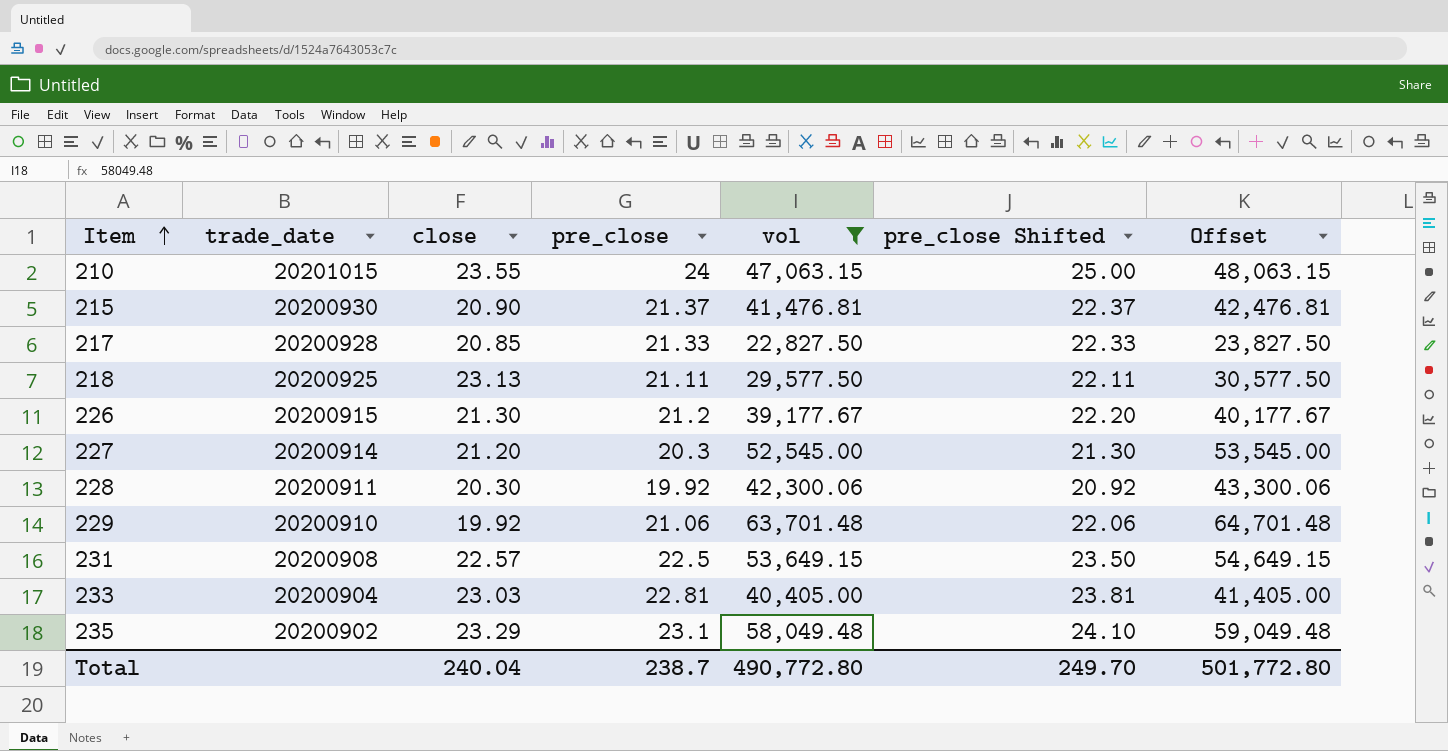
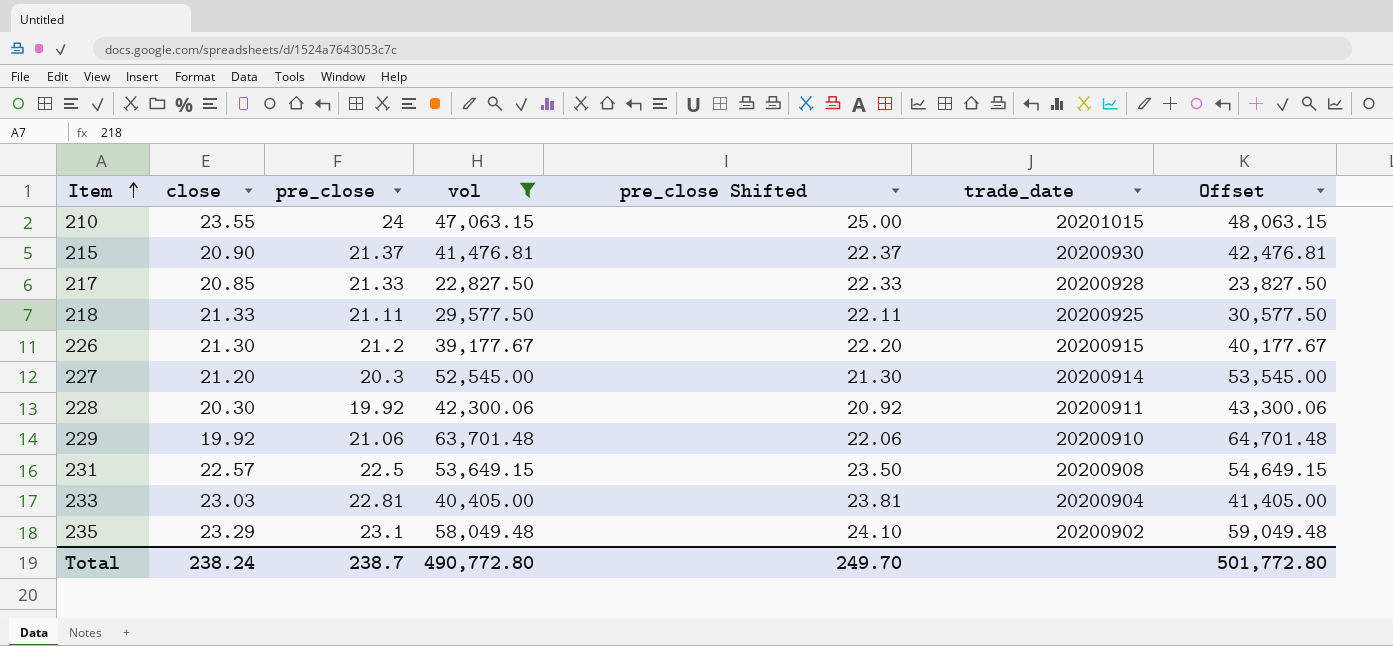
column trade_date | position: 2 -> 6
218 | close: 23.13 -> 21.33
Total | close: 240.04 -> 238.24

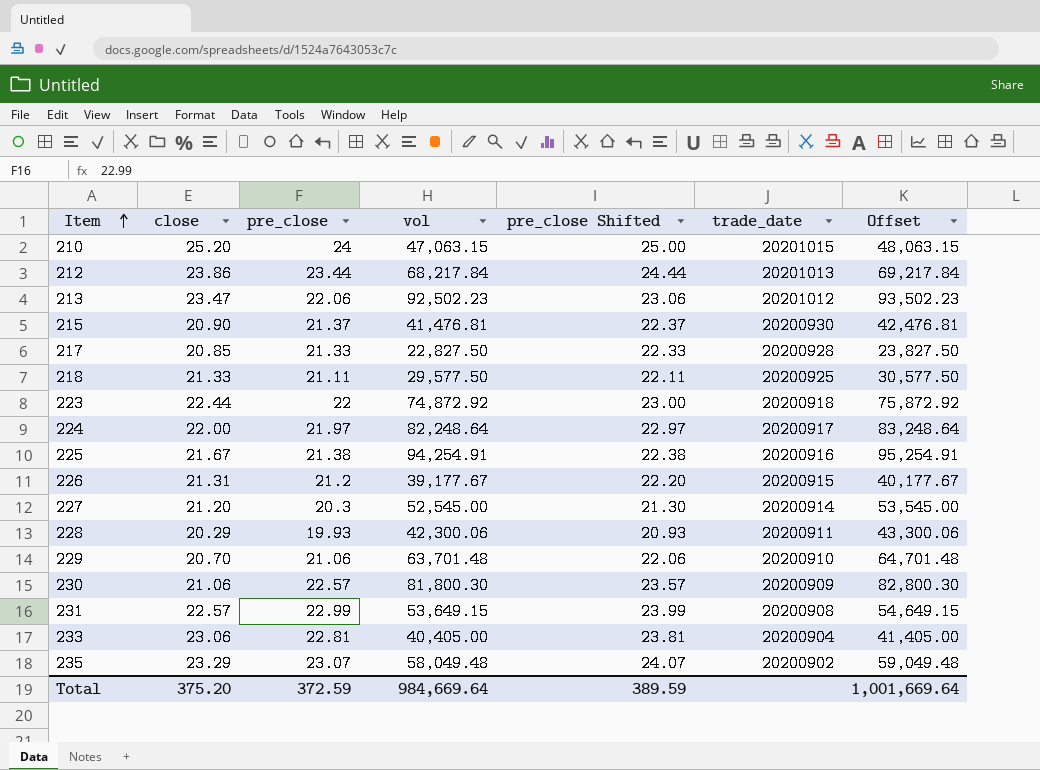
filter: vol <= 63,701.48 -> none
210 | close: 23.55 -> 25.20
226 | close: 21.30 -> 21.31
228 | close: 20.30 -> 20.29
228 | pre_close: 19.92 -> 19.93
228 | pre_close Shifted: 20.92 -> 20.93
229 | close: 19.92 -> 20.70
231 | pre_close: 22.5 -> 22.99
231 | pre_close Shifted: 23.50 -> 23.99
233 | close: 23.03 -> 23.06
235 | pre_close: 23.1 -> 23.07
235 | pre_close Shifted: 24.10 -> 24.07
Total | close: 238.24 -> 375.20
Total | pre_close: 238.7 -> 372.59
Total | vol: 490,772.80 -> 984,669.64
Total | pre_close Shifted: 249.70 -> 389.59
Total | Offset: 501,772.80 -> 1,001,669.64

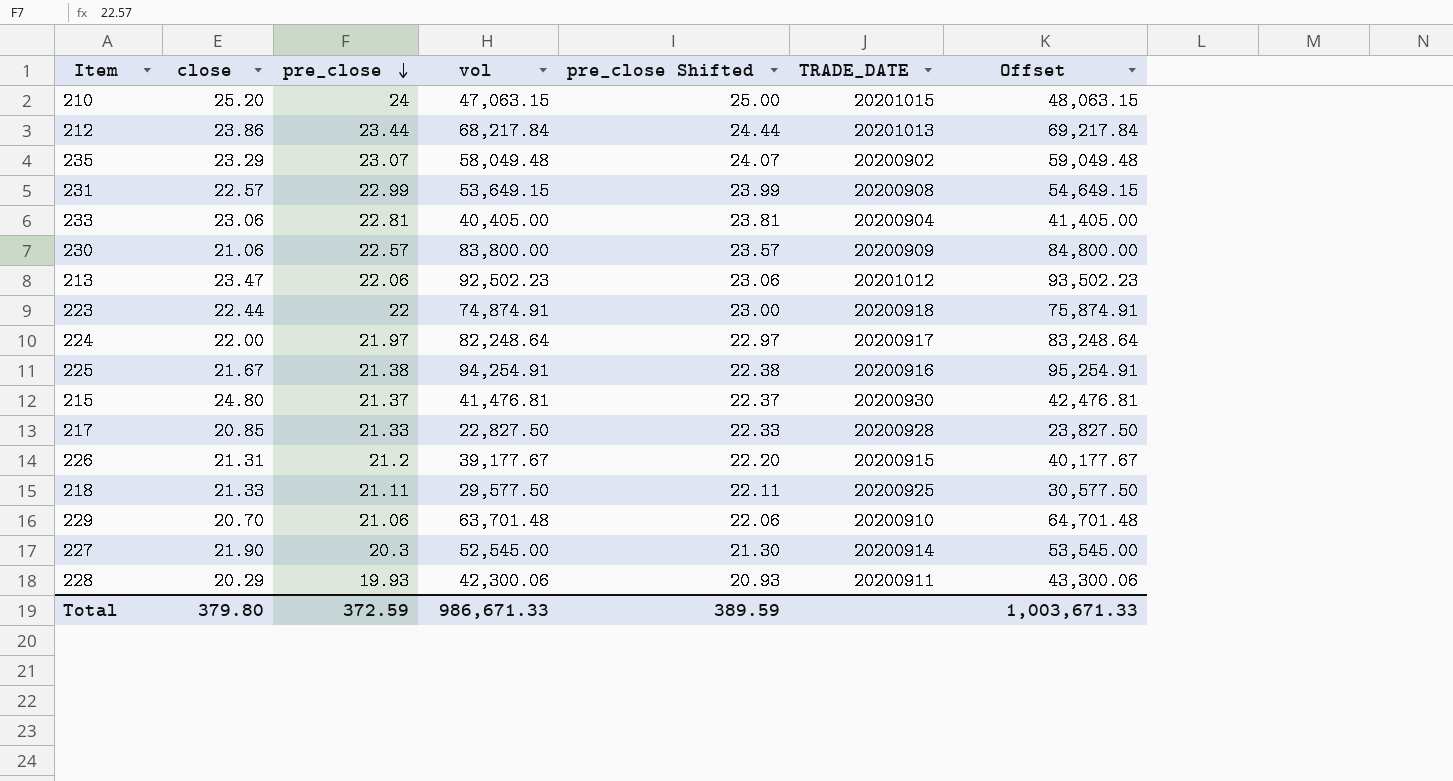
row order: Item ascending -> pre_close descending
column name: trade_date -> TRADE_DATE
230 | vol: 81,800.30 -> 83,800.00
230 | Offset: 82,800.30 -> 84,800.00
223 | vol: 74,872.92 -> 74,874.91
223 | Offset: 75,872.92 -> 75,874.91
215 | close: 20.90 -> 24.80
227 | close: 21.20 -> 21.90
Total | close: 375.20 -> 379.80
Total | vol: 984,669.64 -> 986,671.33
Total | Offset: 1,001,669.64 -> 1,003,671.33

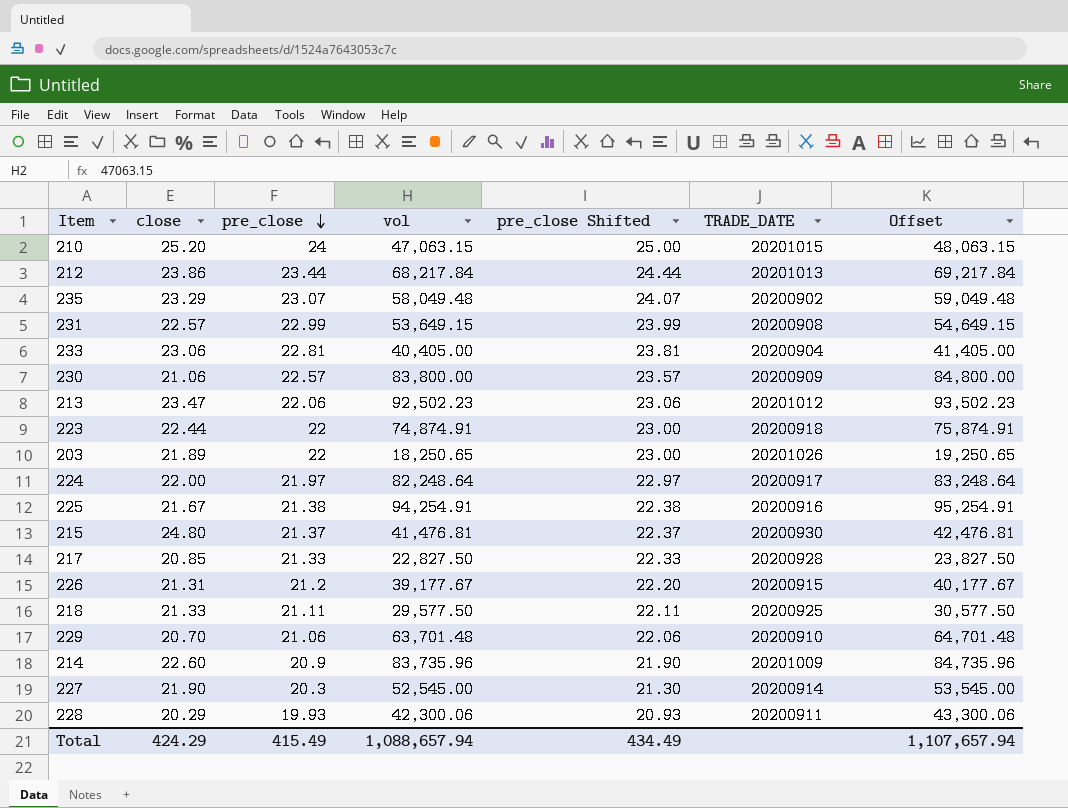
row 203: none -> 21.89 | 22 | 18,250.65 | 23.00 | 20201026 | 19,250.65
row 214: none -> 22.60 | 20.9 | 83,735.96 | 21.90 | 20201009 | 84,735.96
Total | close: 379.80 -> 424.29
Total | pre_close: 372.59 -> 415.49
Total | vol: 986,671.33 -> 1,088,657.94
Total | pre_close Shifted: 389.59 -> 434.49
Total | Offset: 1,003,671.33 -> 1,107,657.94

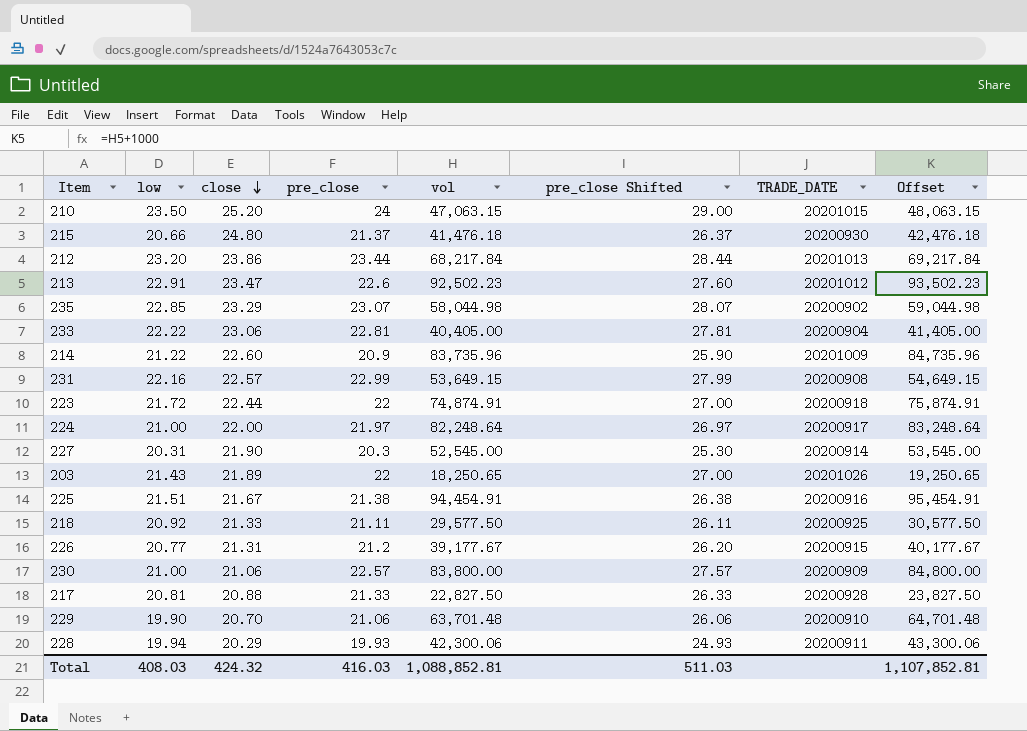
row order: pre_close descending -> close descending
column low | position: none -> 2
column pre_close Shifted | formula: [pre_close] + 1 -> [pre_close] + 5
215 | vol: 41,476.81 -> 41,476.18
215 | Offset: 42,476.81 -> 42,476.18
213 | pre_close: 22.06 -> 22.6
235 | vol: 58,049.48 -> 58,044.98
235 | Offset: 59,049.48 -> 59,044.98
225 | vol: 94,254.91 -> 94,454.91
225 | Offset: 95,254.91 -> 95,454.91
217 | close: 20.85 -> 20.88
Total | close: 424.29 -> 424.32
Total | pre_close: 415.49 -> 416.03
Total | vol: 1,088,657.94 -> 1,088,852.81
Total | pre_close Shifted: 434.49 -> 511.03
Total | Offset: 1,107,657.94 -> 1,107,852.81

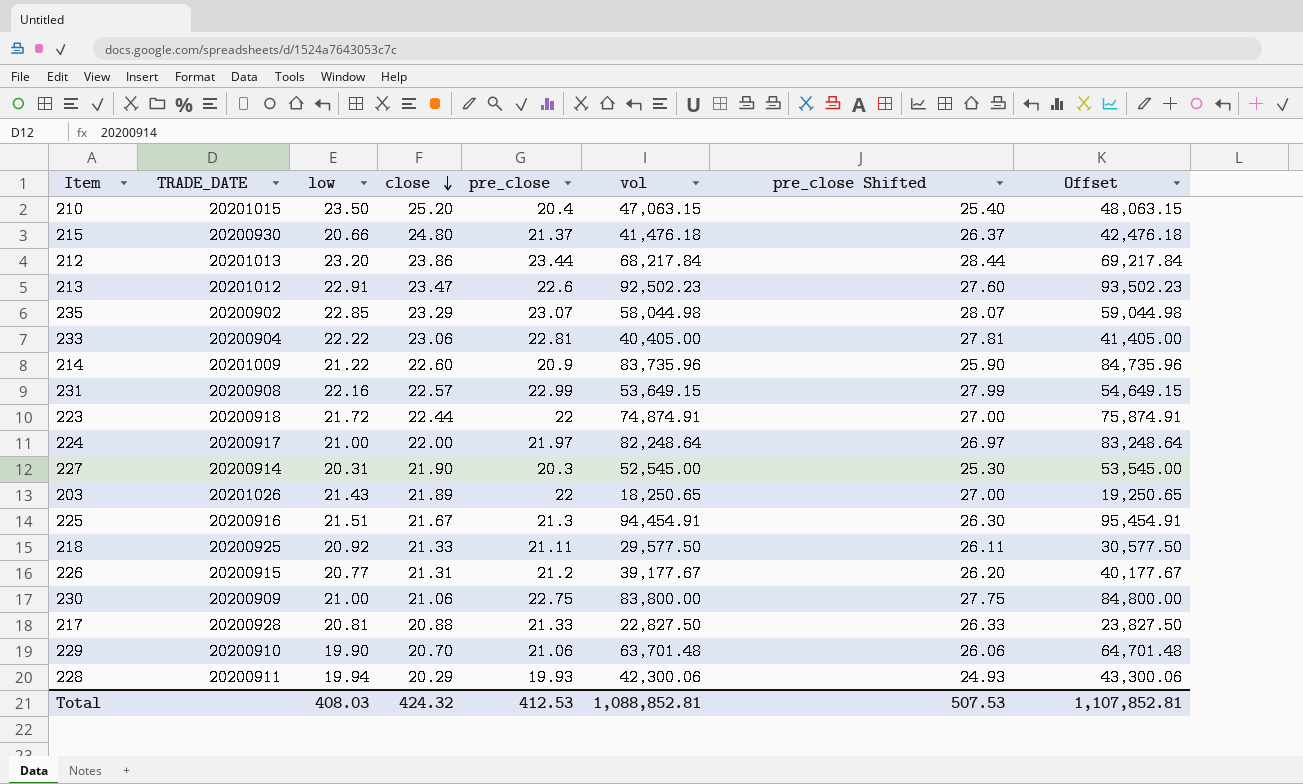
column TRADE_DATE | position: 7 -> 2
210 | pre_close: 24 -> 20.4
210 | pre_close Shifted: 29.00 -> 25.40
225 | pre_close: 21.38 -> 21.3
225 | pre_close Shifted: 26.38 -> 26.30
230 | pre_close: 22.57 -> 22.75
230 | pre_close Shifted: 27.57 -> 27.75
Total | pre_close: 416.03 -> 412.53
Total | pre_close Shifted: 511.03 -> 507.53

